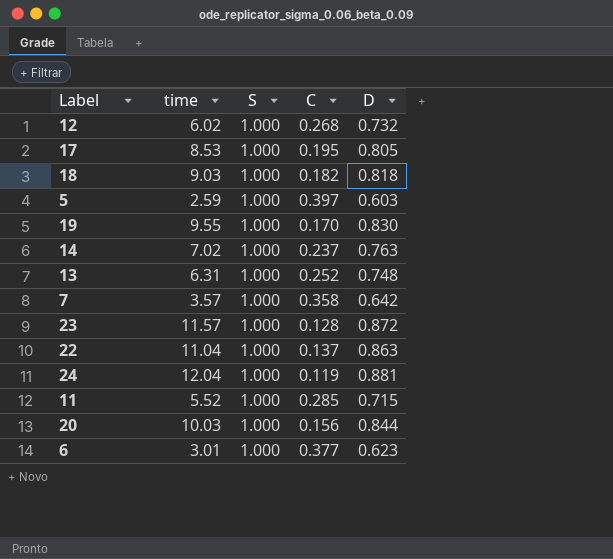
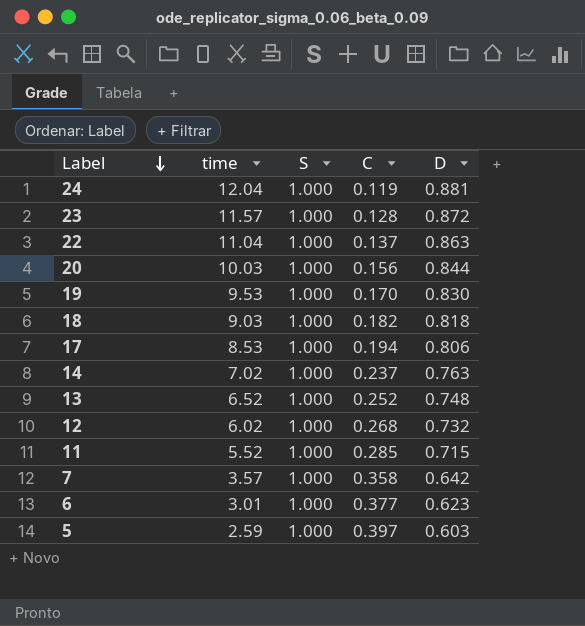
row order: none -> Label descending
19 | time: 9.55 -> 9.53
17 | C: 0.195 -> 0.194
17 | D: 0.805 -> 0.806
13 | time: 6.31 -> 6.52

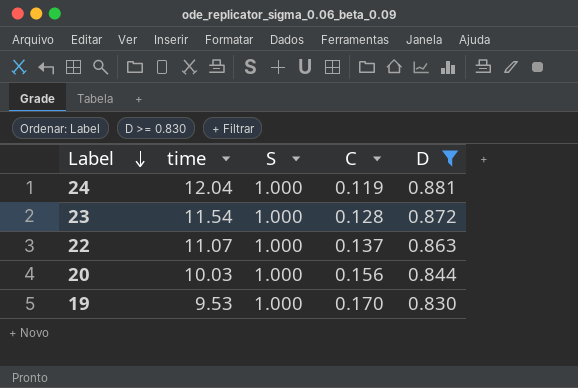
filter: none -> D >= 0.830
23 | time: 11.57 -> 11.54
22 | time: 11.04 -> 11.07

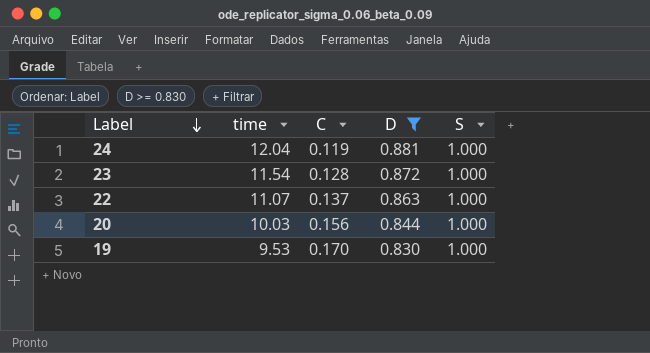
column S | position: 3 -> 5

